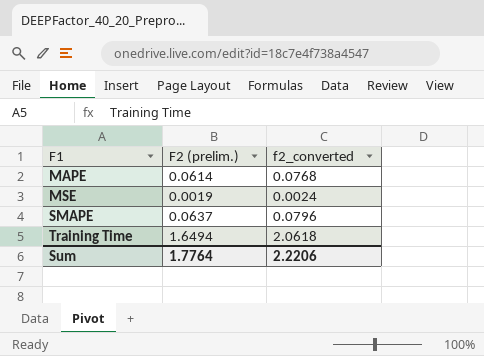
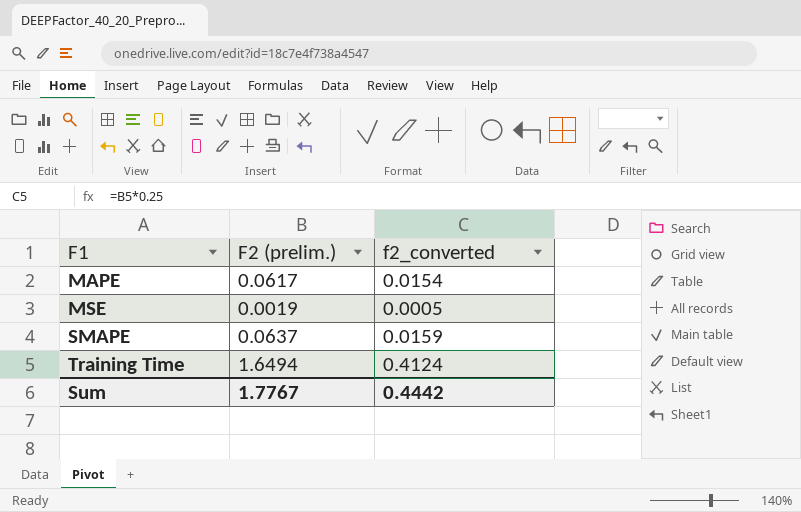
column f2_converted | formula: [F2 (prelim.)] * 1.25 -> [F2 (prelim.)] * 0.25
MAPE | F2 (prelim.): 0.0614 -> 0.0617
Sum | F2 (prelim.): 1.7764 -> 1.7767
Sum | f2_converted: 2.2206 -> 0.4442

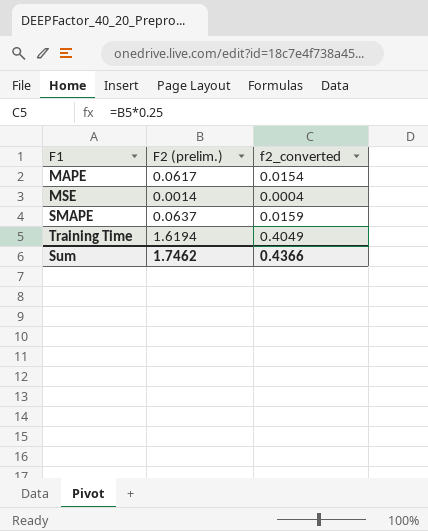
MSE | F2 (prelim.): 0.0019 -> 0.0014
MSE | f2_converted: 0.0005 -> 0.0004
Training Time | F2 (prelim.): 1.6494 -> 1.6194
Training Time | f2_converted: 0.4124 -> 0.4049
Sum | F2 (prelim.): 1.7767 -> 1.7462
Sum | f2_converted: 0.4442 -> 0.4366

